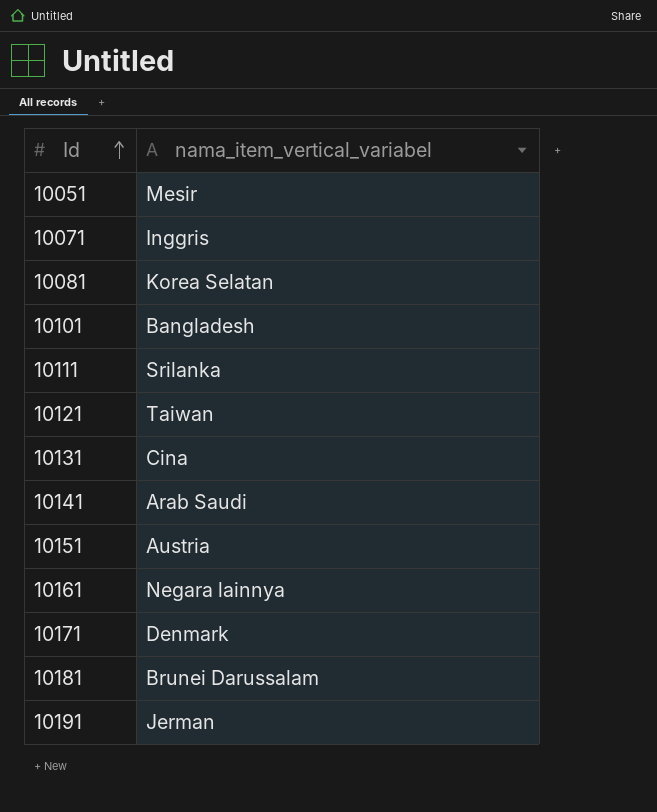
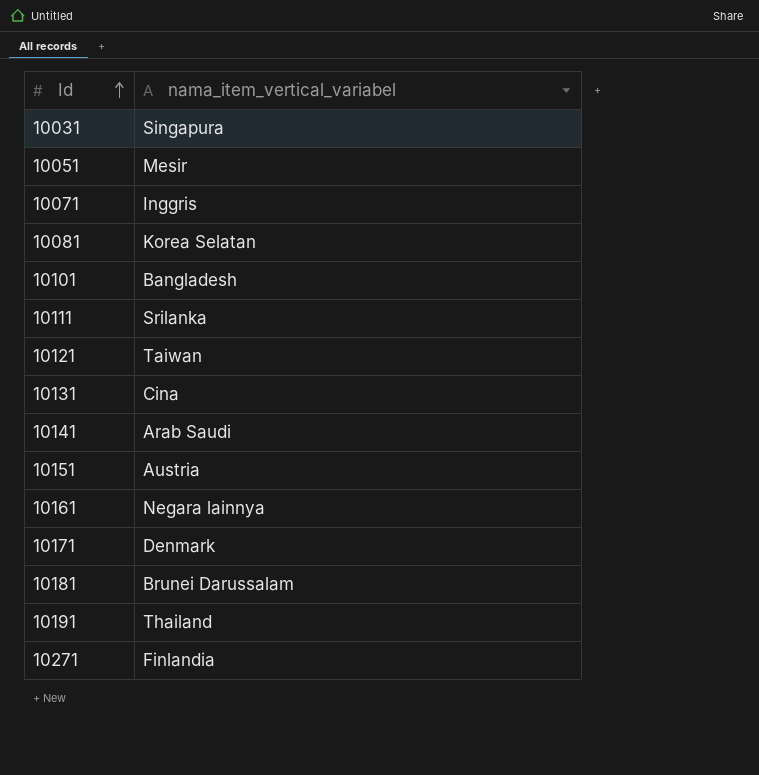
row 10031: none -> Singapura
10191 | nama_item_vertical_variabel: Jerman -> Thailand
row 10271: none -> Finlandia

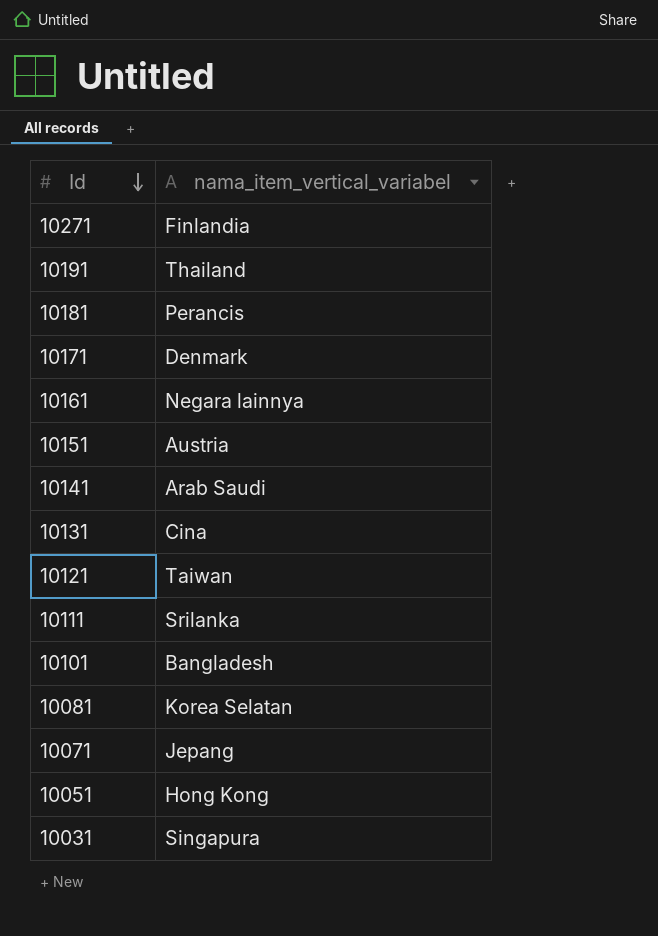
row order: Id ascending -> Id descending
10181 | nama_item_vertical_variabel: Brunei Darussalam -> Perancis
10071 | nama_item_vertical_variabel: Inggris -> Jepang
10051 | nama_item_vertical_variabel: Mesir -> Hong Kong

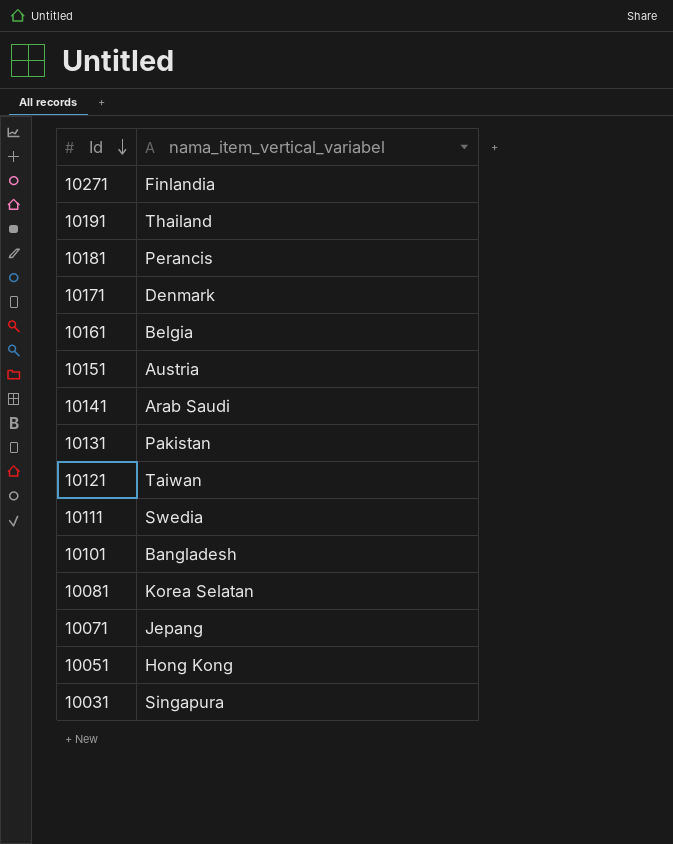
10161 | nama_item_vertical_variabel: Negara lainnya -> Belgia
10131 | nama_item_vertical_variabel: Cina -> Pakistan
10111 | nama_item_vertical_variabel: Srilanka -> Swedia

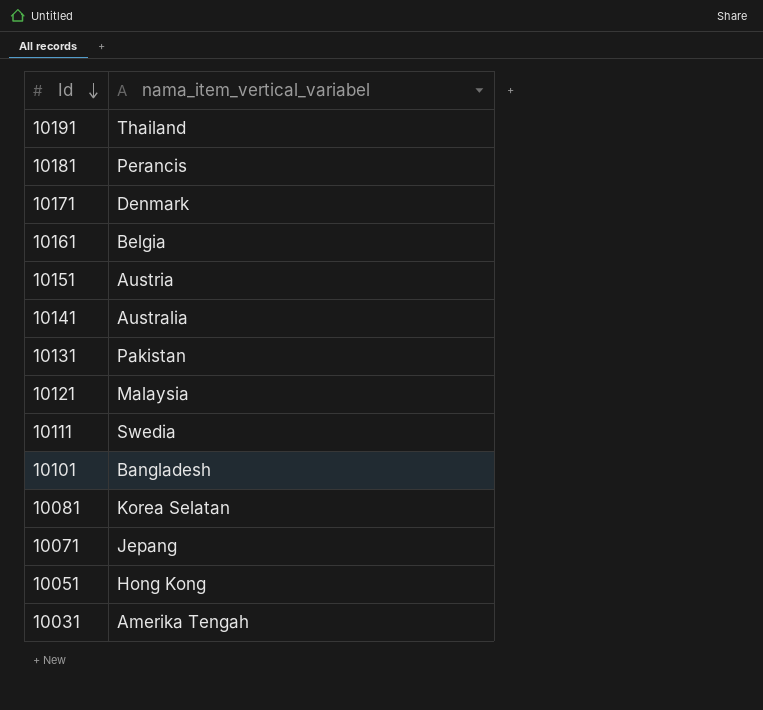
row 10271: Finlandia -> none
10141 | nama_item_vertical_variabel: Arab Saudi -> Australia
10121 | nama_item_vertical_variabel: Taiwan -> Malaysia
10031 | nama_item_vertical_variabel: Singapura -> Amerika Tengah

